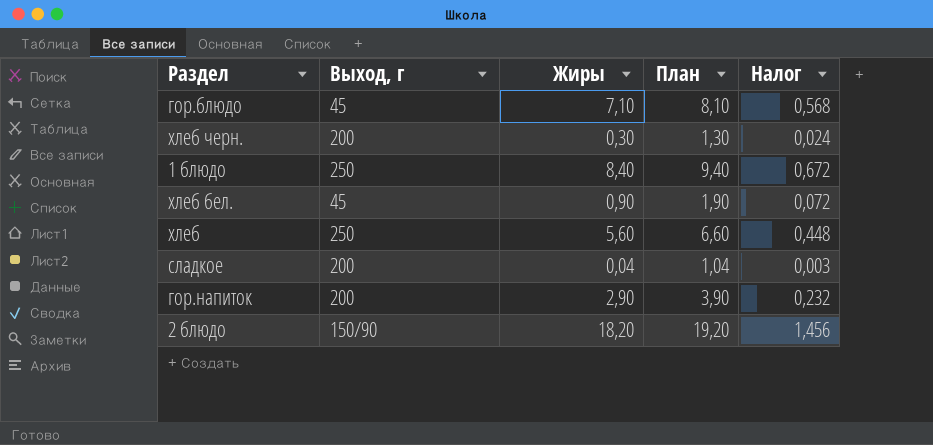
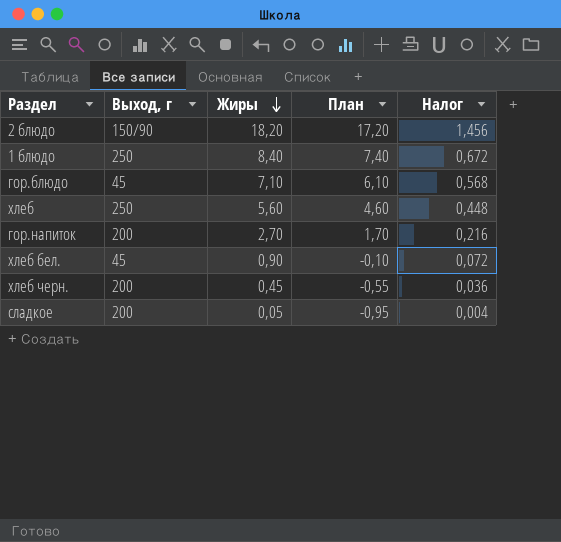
row order: none -> Жиры descending
column План | formula: [Жиры] + 1 -> [Жиры] - 1
гор.напиток | Жиры: 2,90 -> 2,70
гор.напиток | Налог: 0,232 -> 0,216
хлеб черн. | Жиры: 0,30 -> 0,45
хлеб черн. | Налог: 0,024 -> 0,036
сладкое | Жиры: 0,04 -> 0,05
сладкое | Налог: 0,003 -> 0,004

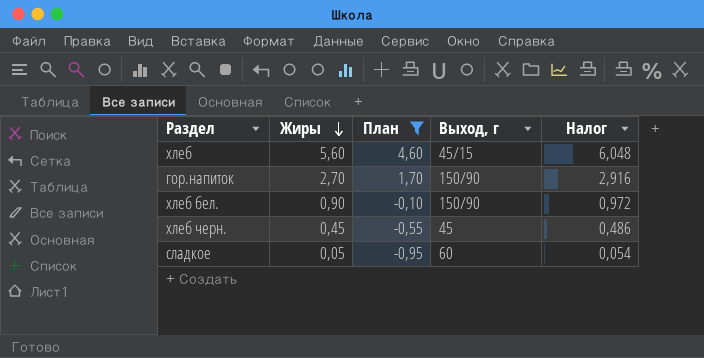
filter: none -> План <= 4,60
column Выход, г | position: 2 -> 4
column Налог | formula: [Жиры] * 0,08 -> [Жиры] * 1,08
хлеб | Выход, г: 250 -> 45/15
гор.напиток | Выход, г: 200 -> 150/90
хлеб бел. | Выход, г: 45 -> 150/90
хлеб черн. | Выход, г: 200 -> 45
сладкое | Выход, г: 200 -> 60

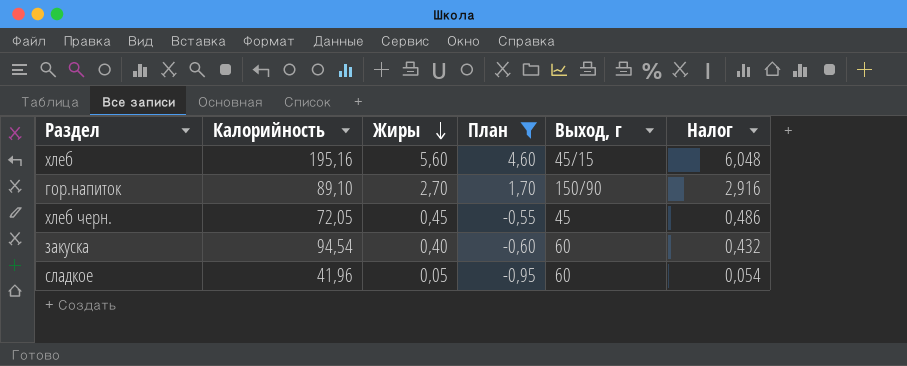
column Калорийность | position: none -> 2
row хлеб бел.: 0,90 | -0,10 | 150/90 | 0,972 -> none
row закуска: none -> 94,54 | 0,40 | -0,60 | 60 | 0,432

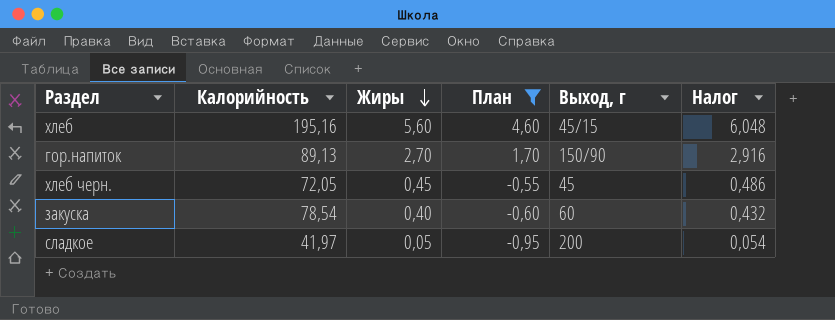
гор.напиток | Калорийность: 89,10 -> 89,13
закуска | Калорийность: 94,54 -> 78,54
сладкое | Калорийность: 41,96 -> 41,97
сладкое | Выход, г: 60 -> 200

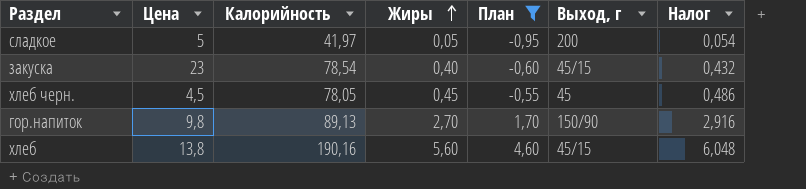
row order: Жиры descending -> Жиры ascending
column Цена | position: none -> 2
закуска | Выход, г: 60 -> 45/15
хлеб черн. | Калорийность: 72,05 -> 78,05
хлеб | Калорийность: 195,16 -> 190,16

